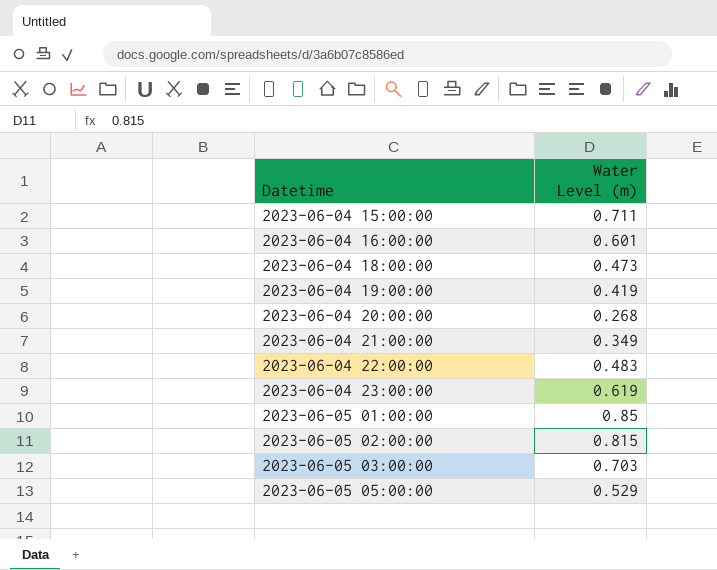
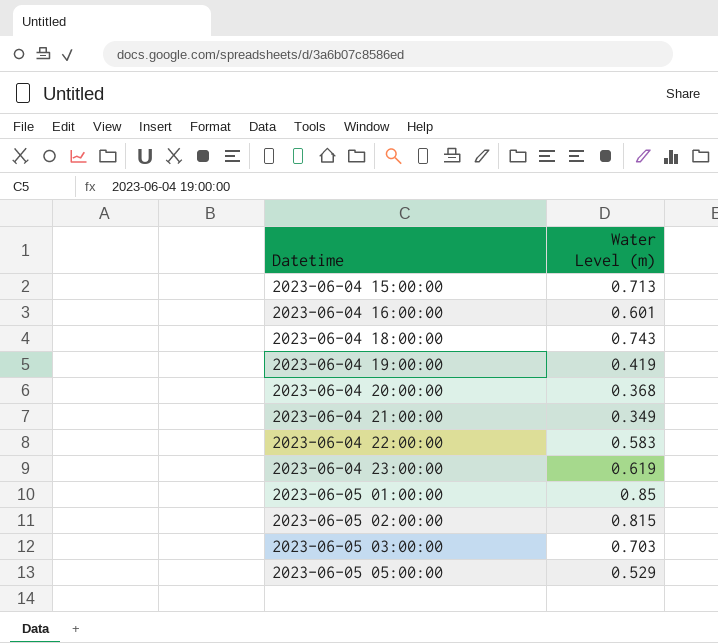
2023-06-04 15:00:00 | Water Level (m): 0.711 -> 0.713
2023-06-04 18:00:00 | Water Level (m): 0.473 -> 0.743
2023-06-04 20:00:00 | Water Level (m): 0.268 -> 0.368
2023-06-04 22:00:00 | Water Level (m): 0.483 -> 0.583

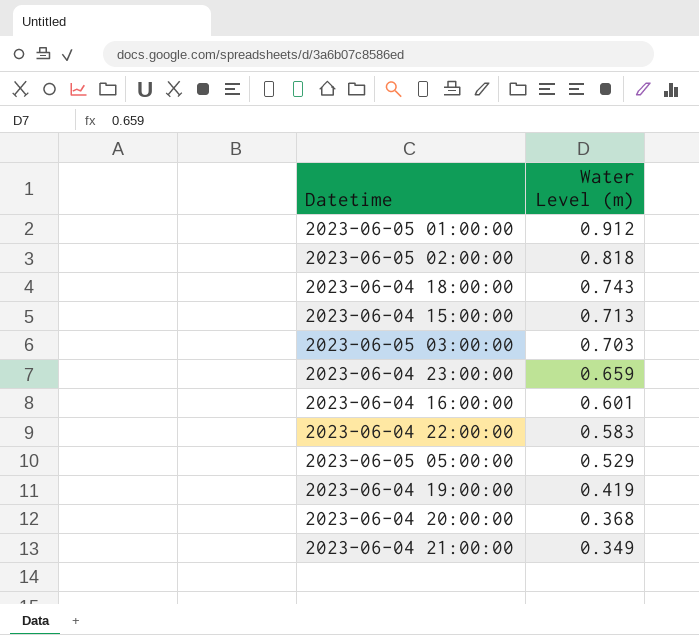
row order: Datetime ascending -> Water Level (m) descending
2023-06-05 01:00:00 | Water Level (m): 0.85 -> 0.912
2023-06-05 02:00:00 | Water Level (m): 0.815 -> 0.818
2023-06-04 23:00:00 | Water Level (m): 0.619 -> 0.659

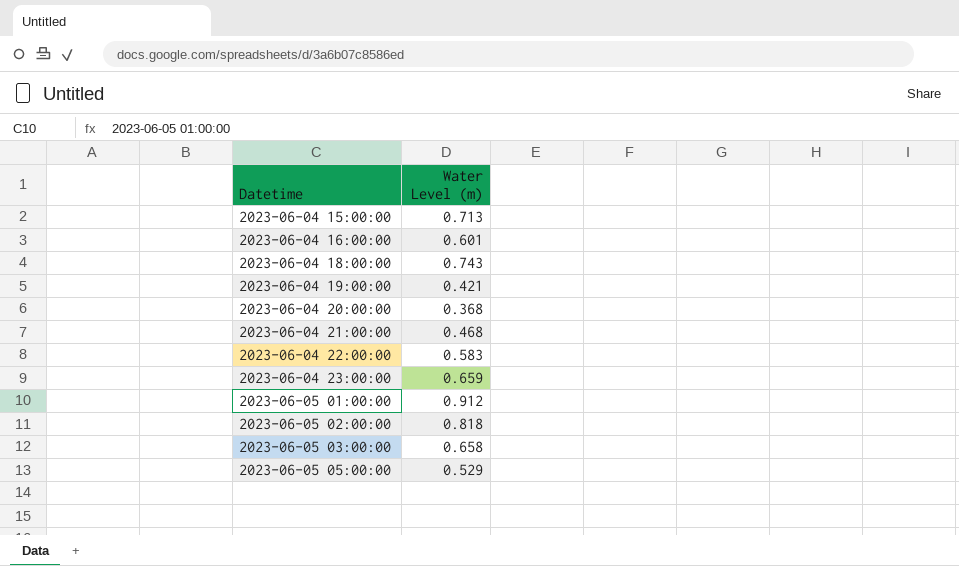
row order: Water Level (m) descending -> Datetime ascending
2023-06-04 19:00:00 | Water Level (m): 0.419 -> 0.421
2023-06-04 21:00:00 | Water Level (m): 0.349 -> 0.468
2023-06-05 03:00:00 | Water Level (m): 0.703 -> 0.658

